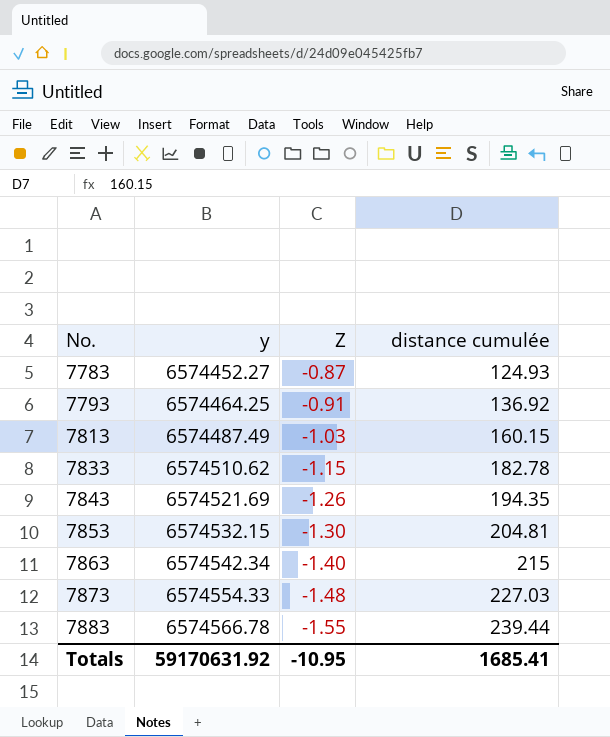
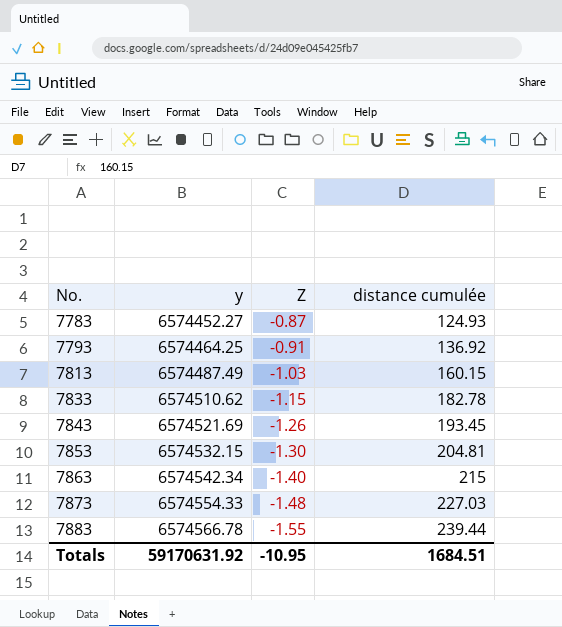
7843 | distance cumulée: 194.35 -> 193.45
Totals | distance cumulée: 1685.41 -> 1684.51

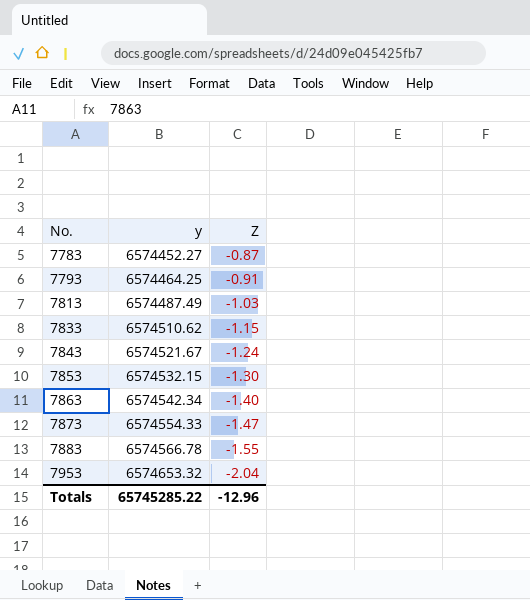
column distance cumulée | position: 4 -> none
7843 | y: 6574521.69 -> 6574521.67
7843 | Z: -1.26 -> -1.24
7873 | Z: -1.48 -> -1.47
row 7953: none -> 6574653.32 | -2.04
Totals | y: 59170631.92 -> 65745285.22
Totals | Z: -10.95 -> -12.96

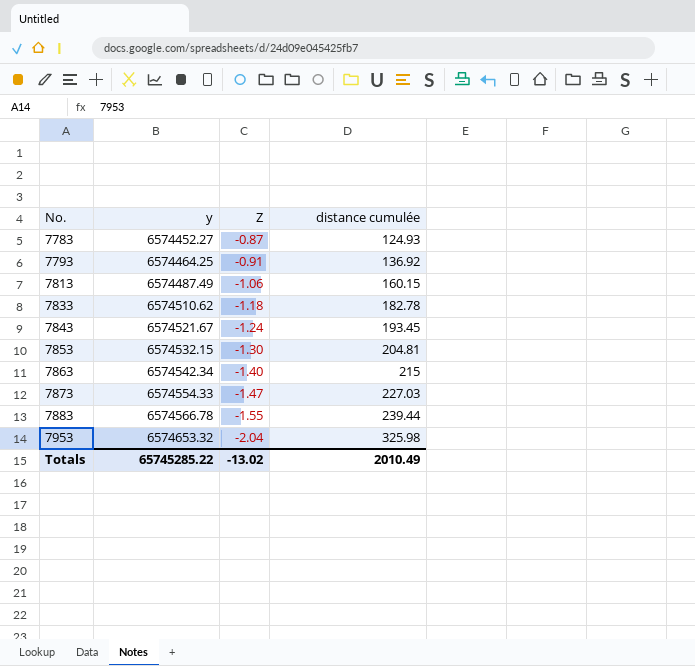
column distance cumulée | position: none -> 4
7813 | Z: -1.03 -> -1.06
7833 | Z: -1.15 -> -1.18
Totals | Z: -12.96 -> -13.02

